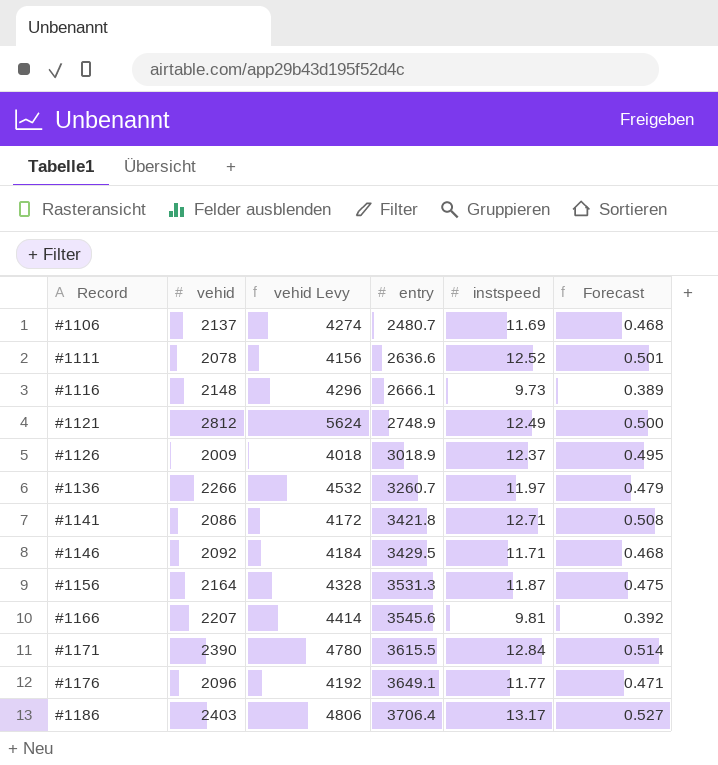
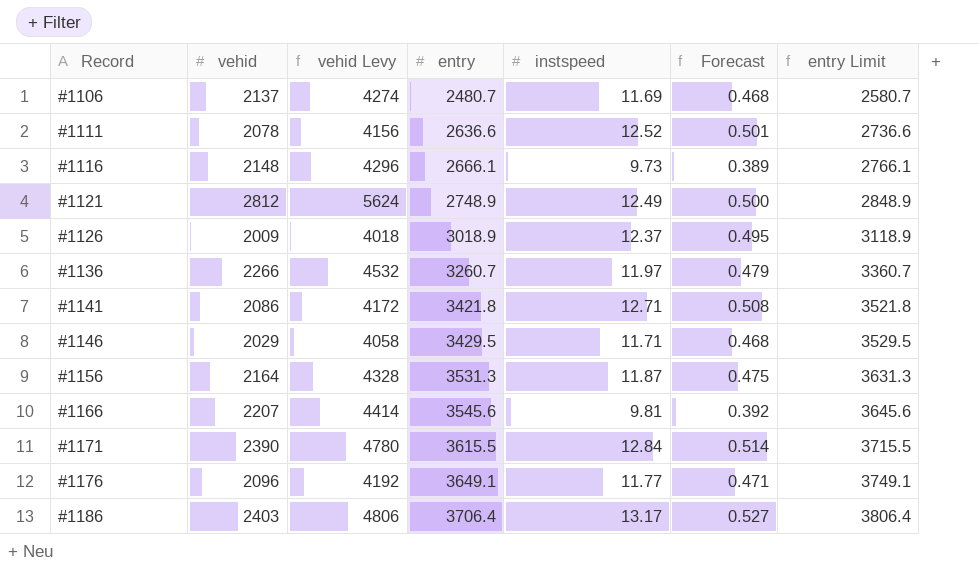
column entry Limit | formula: none -> [entry] + 100
#1146 | vehid: 2092 -> 2029
#1146 | vehid Levy: 4184 -> 4058

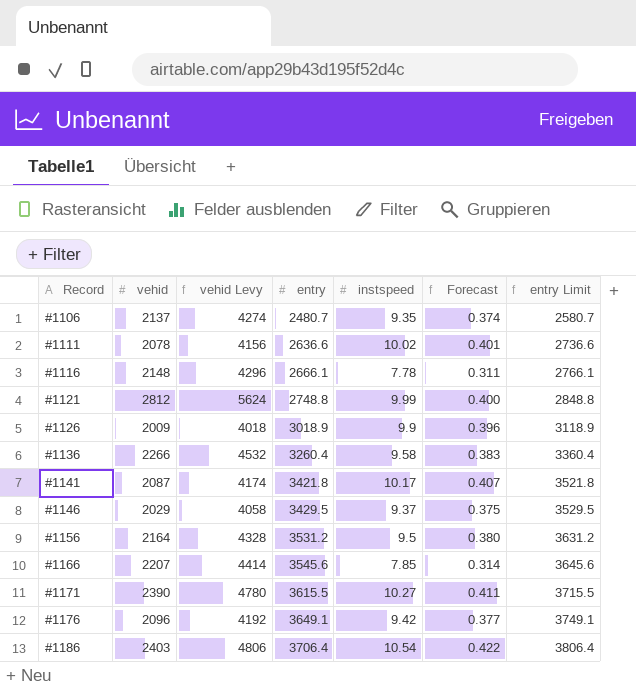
#1106 | instspeed: 11.69 -> 9.35
#1106 | Forecast: 0.468 -> 0.374
#1111 | instspeed: 12.52 -> 10.02
#1111 | Forecast: 0.501 -> 0.401
#1116 | instspeed: 9.73 -> 7.78
#1116 | Forecast: 0.389 -> 0.311
#1121 | entry: 2748.9 -> 2748.8
#1121 | instspeed: 12.49 -> 9.99
#1121 | Forecast: 0.500 -> 0.400
#1121 | entry Limit: 2848.9 -> 2848.8
#1126 | instspeed: 12.37 -> 9.9
#1126 | Forecast: 0.495 -> 0.396
#1136 | entry: 3260.7 -> 3260.4
#1136 | instspeed: 11.97 -> 9.58
#1136 | Forecast: 0.479 -> 0.383
#1136 | entry Limit: 3360.7 -> 3360.4
#1141 | vehid: 2086 -> 2087
#1141 | vehid Levy: 4172 -> 4174
#1141 | instspeed: 12.71 -> 10.17
#1141 | Forecast: 0.508 -> 0.407
#1146 | instspeed: 11.71 -> 9.37
#1146 | Forecast: 0.468 -> 0.375
#1156 | entry: 3531.3 -> 3531.2
#1156 | instspeed: 11.87 -> 9.5
#1156 | Forecast: 0.475 -> 0.380
#1156 | entry Limit: 3631.3 -> 3631.2
#1166 | instspeed: 9.81 -> 7.85
#1166 | Forecast: 0.392 -> 0.314
#1171 | instspeed: 12.84 -> 10.27
#1171 | Forecast: 0.514 -> 0.411
#1176 | instspeed: 11.77 -> 9.42
#1176 | Forecast: 0.471 -> 0.377
#1186 | instspeed: 13.17 -> 10.54
#1186 | Forecast: 0.527 -> 0.422

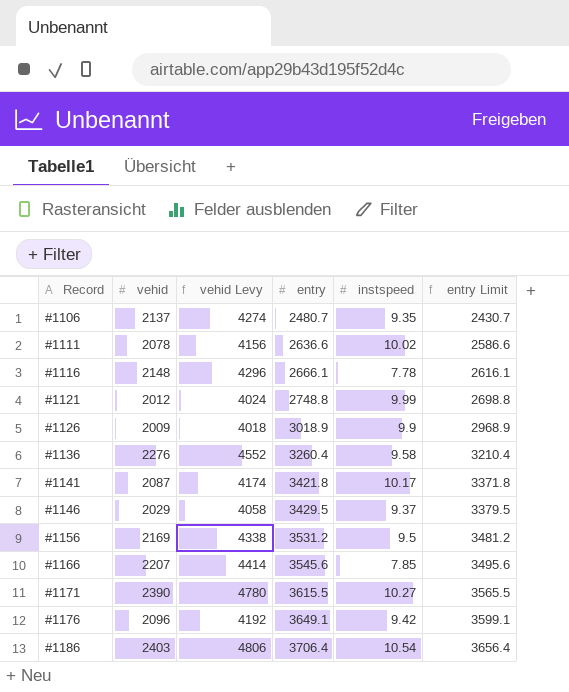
column Forecast | formula: [instspeed] * 0.04 -> none
column entry Limit | formula: [entry] + 100 -> [entry] - 50
#1121 | vehid: 2812 -> 2012
#1121 | vehid Levy: 5624 -> 4024
#1136 | vehid: 2266 -> 2276
#1136 | vehid Levy: 4532 -> 4552
#1156 | vehid: 2164 -> 2169
#1156 | vehid Levy: 4328 -> 4338

